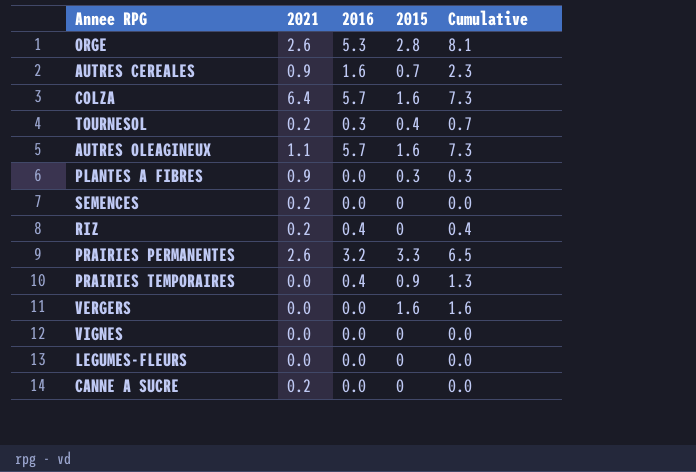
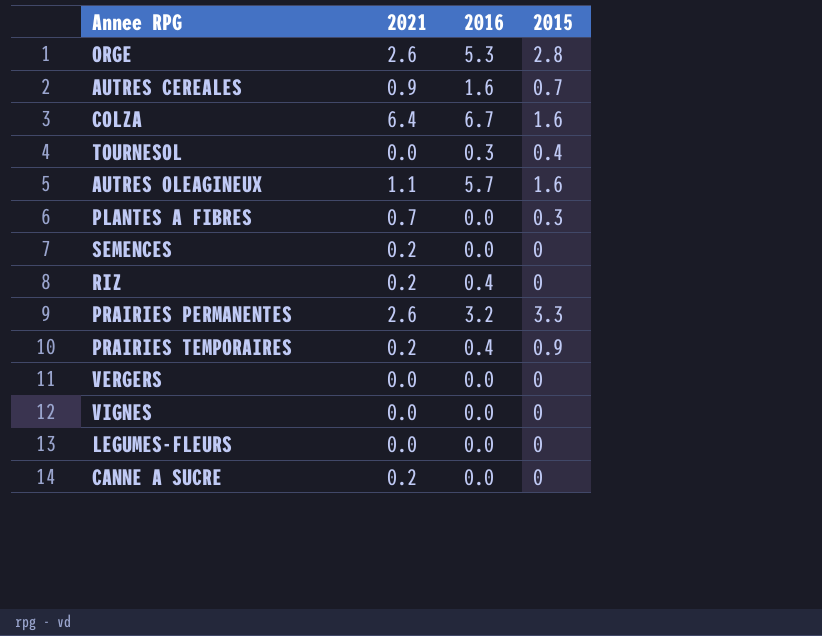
column Cumulative | formula: [2016] + [2015] -> none
COLZA | 2016: 5.7 -> 6.7
TOURNESOL | 2021: 0.2 -> 0.0
PLANTES A FIBRES | 2021: 0.9 -> 0.7
PRAIRIES TEMPORAIRES | 2021: 0.0 -> 0.2
VERGERS | 2015: 1.6 -> 0

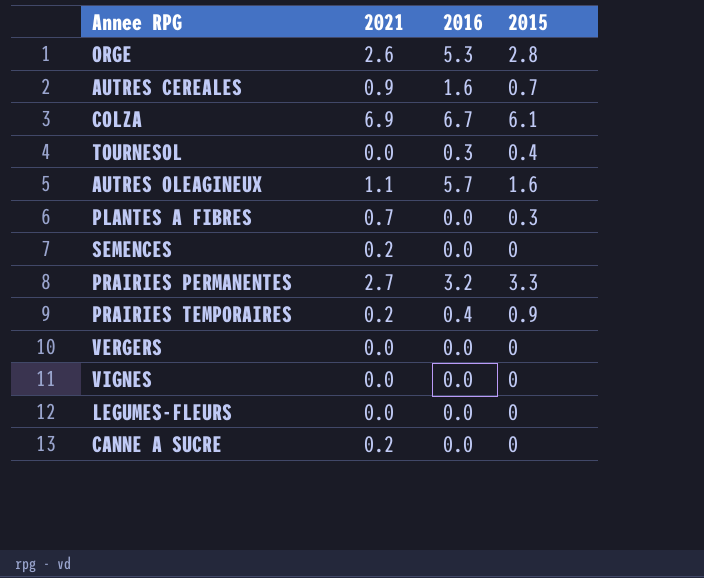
row RIZ: 0.2 | 0.4 | 0 -> none
COLZA | 2021: 6.4 -> 6.9
COLZA | 2015: 1.6 -> 6.1
PRAIRIES PERMANENTES | 2021: 2.6 -> 2.7

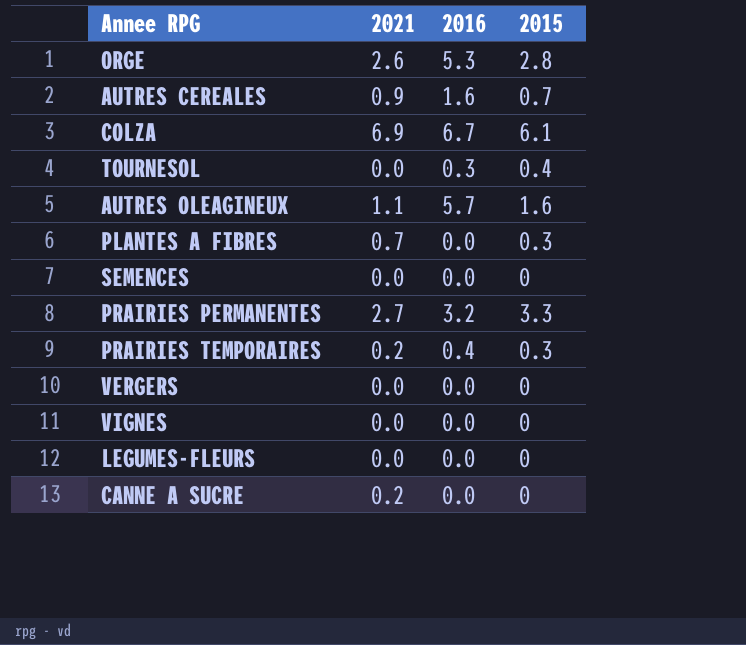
SEMENCES | 2021: 0.2 -> 0.0
PRAIRIES TEMPORAIRES | 2015: 0.9 -> 0.3

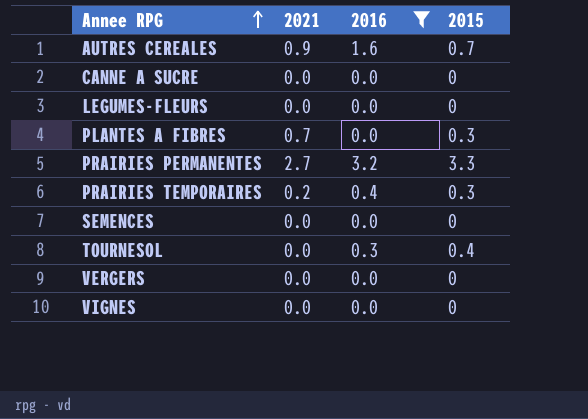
filter: none -> 2016 <= 3.2
row order: none -> Annee RPG ascending
CANNE A SUCRE | 2021: 0.2 -> 0.0

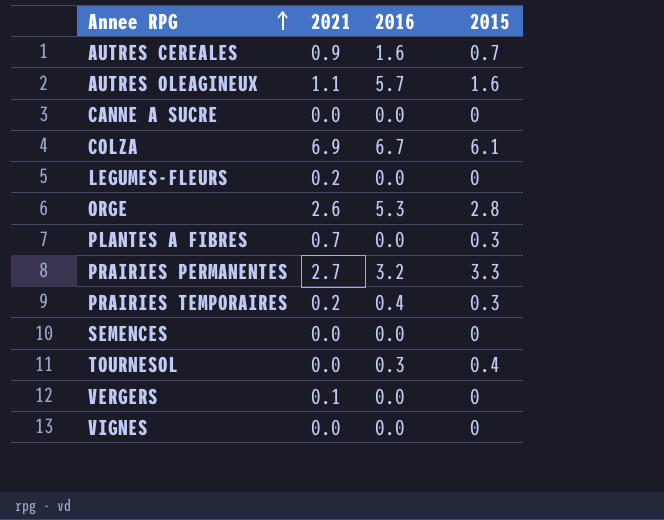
filter: 2016 <= 3.2 -> none
LEGUMES-FLEURS | 2021: 0.0 -> 0.2
VERGERS | 2021: 0.0 -> 0.1

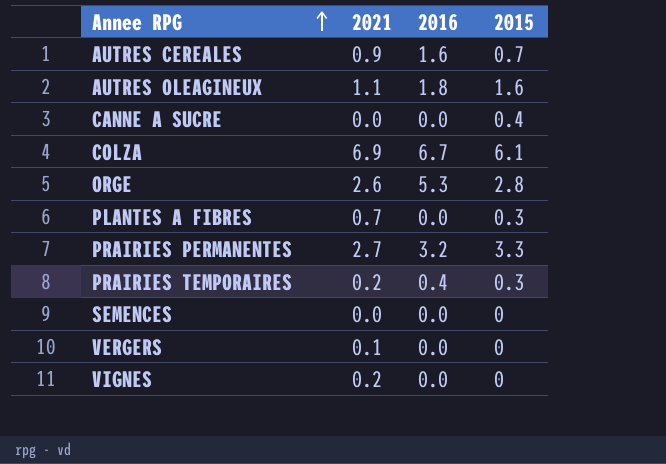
row LEGUMES-FLEURS: 0.2 | 0.0 | 0 -> none
row TOURNESOL: 0.0 | 0.3 | 0.4 -> none
AUTRES OLEAGINEUX | 2016: 5.7 -> 1.8
CANNE A SUCRE | 2015: 0 -> 0.4
VIGNES | 2021: 0.0 -> 0.2

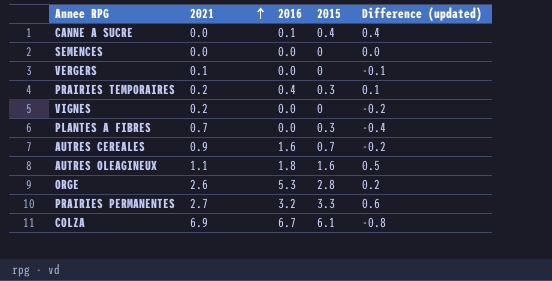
row order: Annee RPG ascending -> 2021 ascending
column Difference (updated) | formula: none -> [2015] - [2021]
CANNE A SUCRE | 2016: 0.0 -> 0.1

